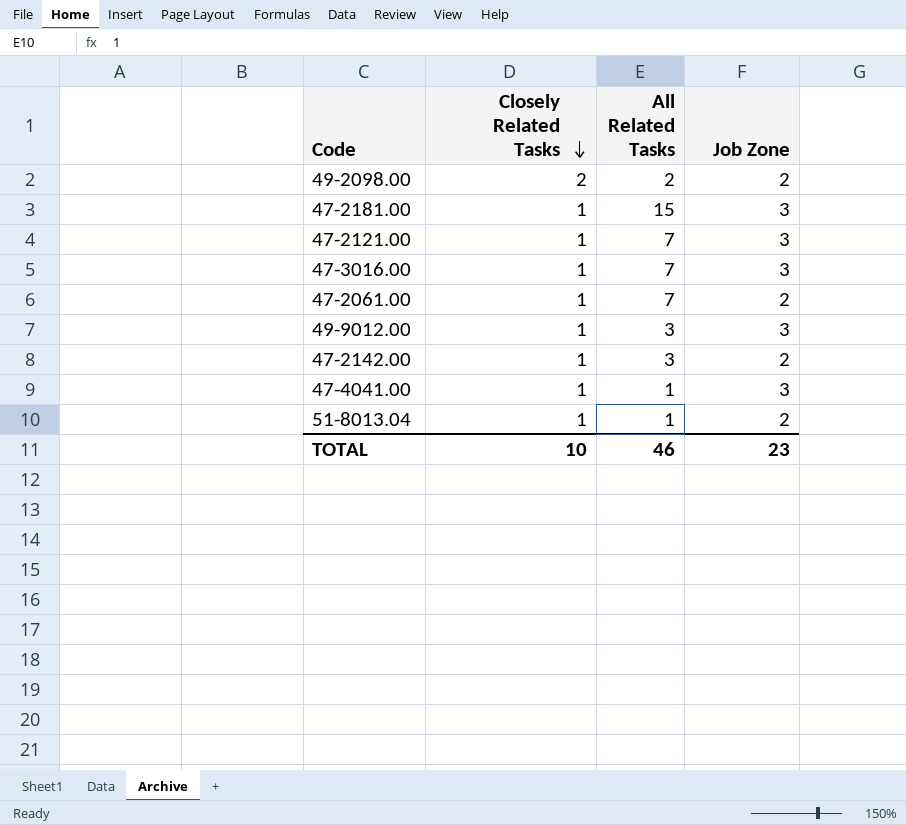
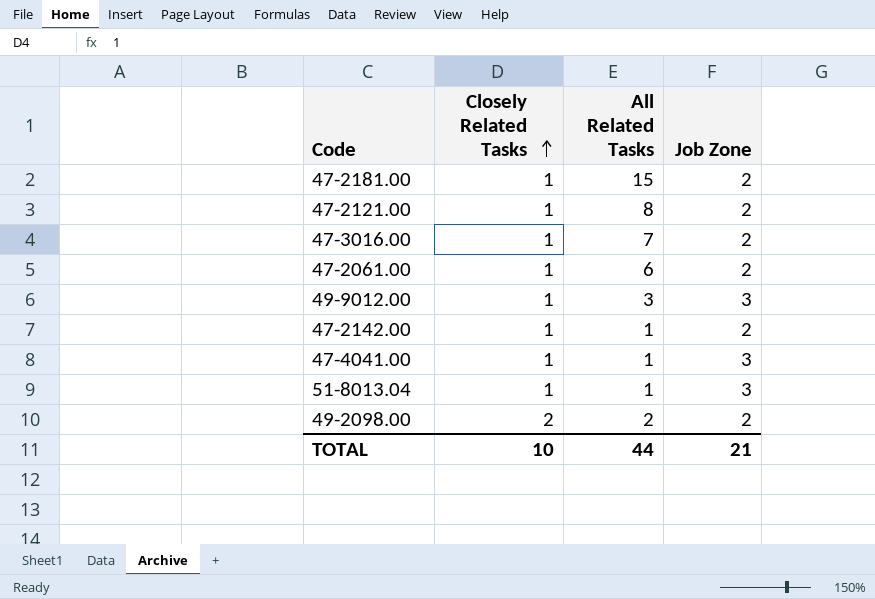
row order: Closely Related Tasks descending -> Closely Related Tasks ascending
47-2181.00 | Job Zone: 3 -> 2
47-2121.00 | All Related Tasks: 7 -> 8
47-2121.00 | Job Zone: 3 -> 2
47-3016.00 | Job Zone: 3 -> 2
47-2061.00 | All Related Tasks: 7 -> 6
47-2142.00 | All Related Tasks: 3 -> 1
51-8013.04 | Job Zone: 2 -> 3
TOTAL | All Related Tasks: 46 -> 44
TOTAL | Job Zone: 23 -> 21

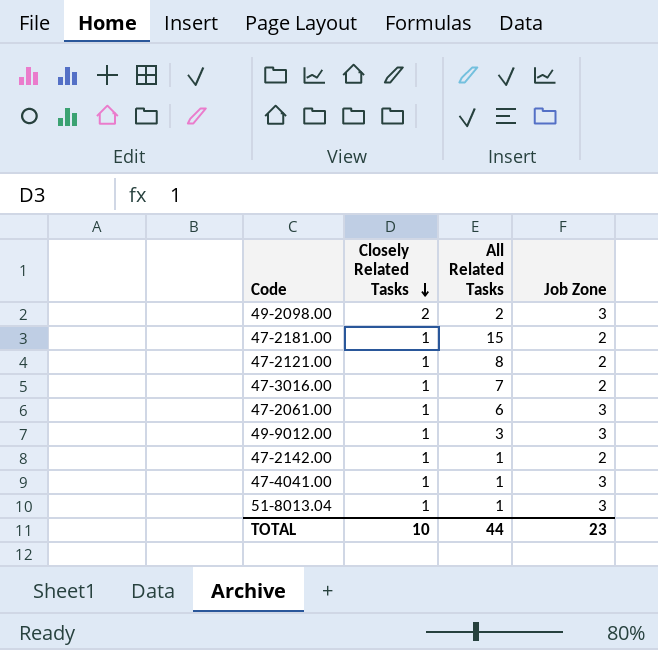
row order: Closely Related Tasks ascending -> Closely Related Tasks descending
49-2098.00 | Job Zone: 2 -> 3
47-2061.00 | Job Zone: 2 -> 3
TOTAL | Job Zone: 21 -> 23

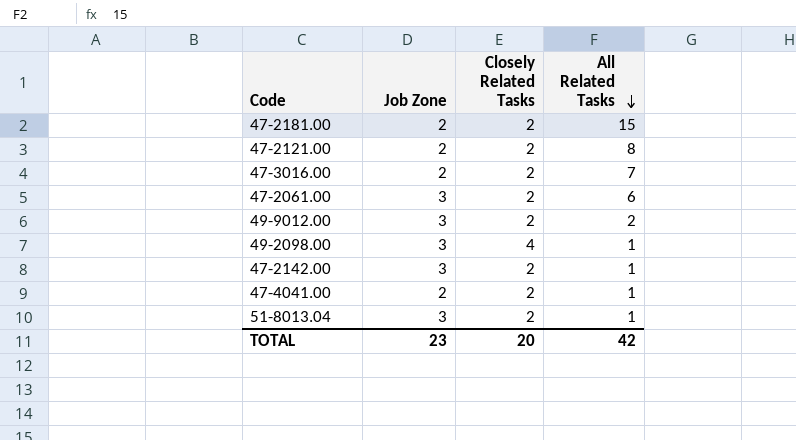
row order: Closely Related Tasks descending -> All Related Tasks descending
column Job Zone | position: 4 -> 2
47-2181.00 | Closely Related Tasks: 1 -> 2
47-2121.00 | Closely Related Tasks: 1 -> 2
47-3016.00 | Closely Related Tasks: 1 -> 2
47-2061.00 | Closely Related Tasks: 1 -> 2
49-9012.00 | Closely Related Tasks: 1 -> 2
49-9012.00 | All Related Tasks: 3 -> 2
49-2098.00 | Closely Related Tasks: 2 -> 4
49-2098.00 | All Related Tasks: 2 -> 1
47-2142.00 | Job Zone: 2 -> 3
47-2142.00 | Closely Related Tasks: 1 -> 2
47-4041.00 | Job Zone: 3 -> 2
47-4041.00 | Closely Related Tasks: 1 -> 2
51-8013.04 | Closely Related Tasks: 1 -> 2
TOTAL | Closely Related Tasks: 10 -> 20
TOTAL | All Related Tasks: 44 -> 42

